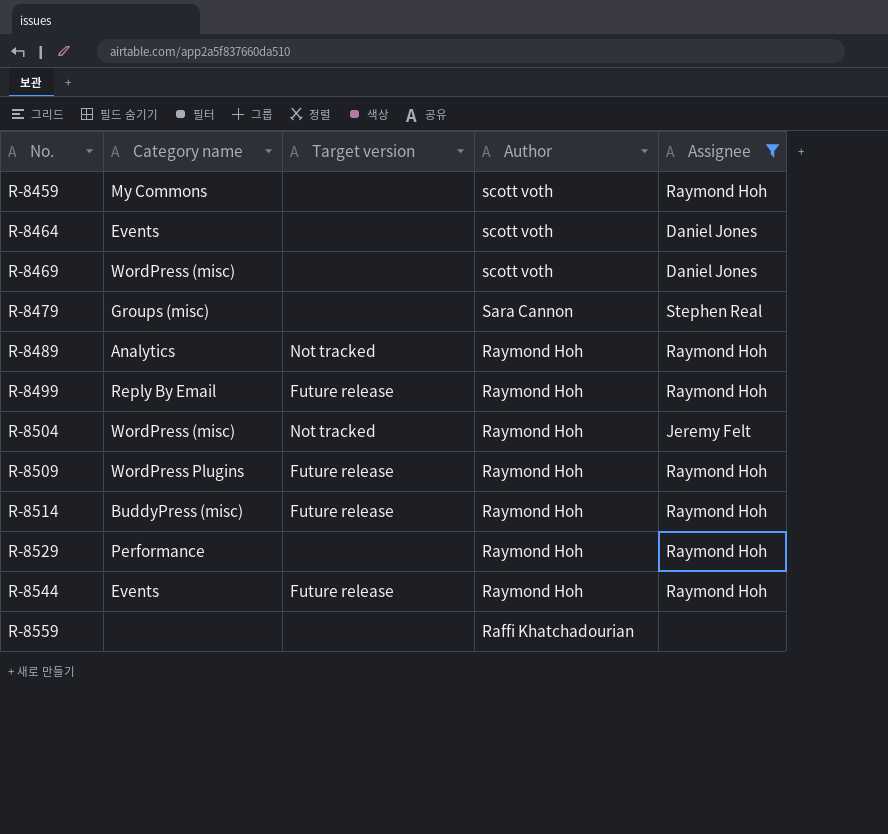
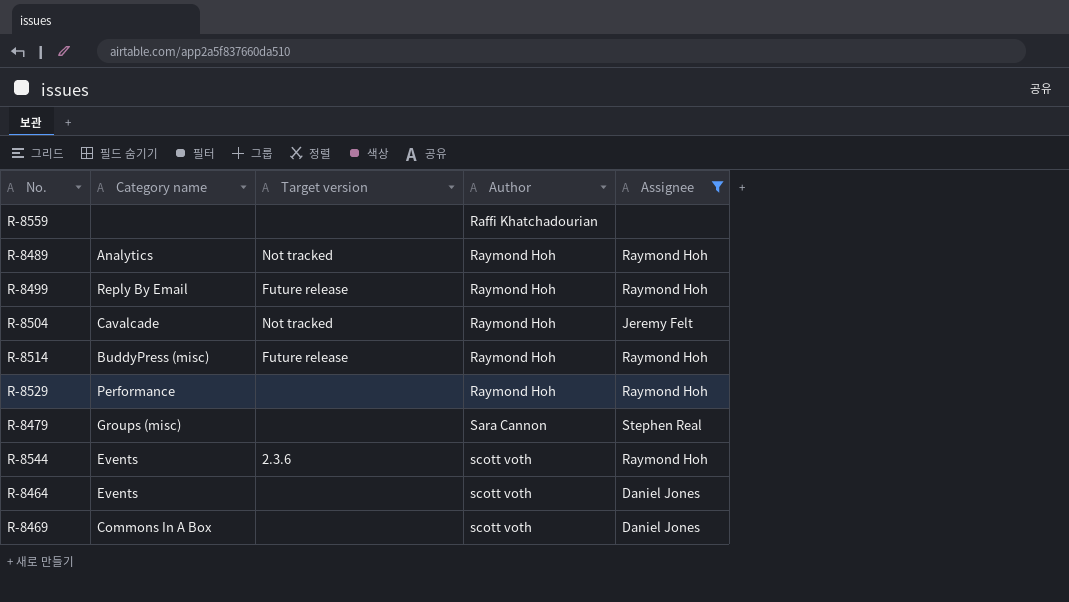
row order: No. ascending -> Author ascending
row R-8459: My Commons | none | scott voth | Raymond Hoh -> none
row R-8509: WordPress Plugins | Future release | Raymond Hoh | Raymond Hoh -> none
R-8504 | Category name: WordPress (misc) -> Cavalcade
R-8544 | Target version: Future release -> 2.3.6
R-8544 | Author: Raymond Hoh -> scott voth
R-8469 | Category name: WordPress (misc) -> Commons In A Box

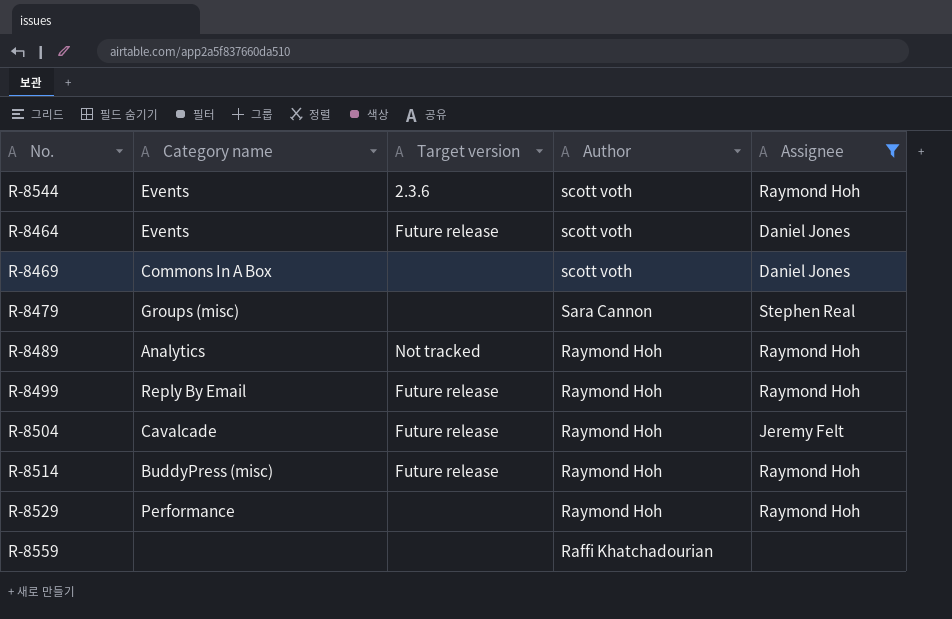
row order: Author ascending -> Author descending
R-8464 | Target version: none -> Future release
R-8504 | Target version: Not tracked -> Future release

